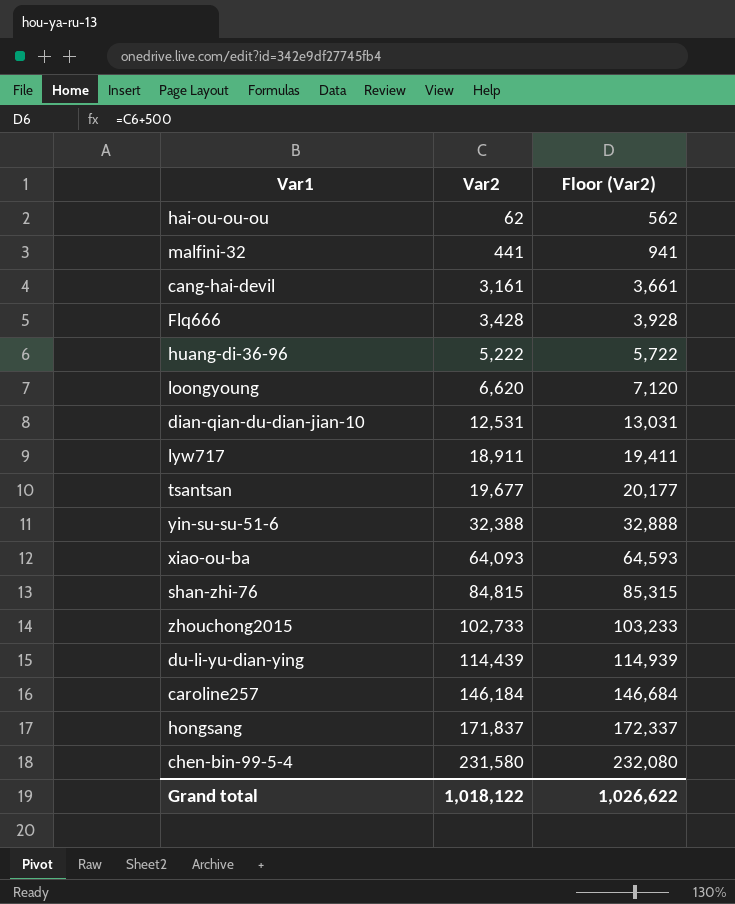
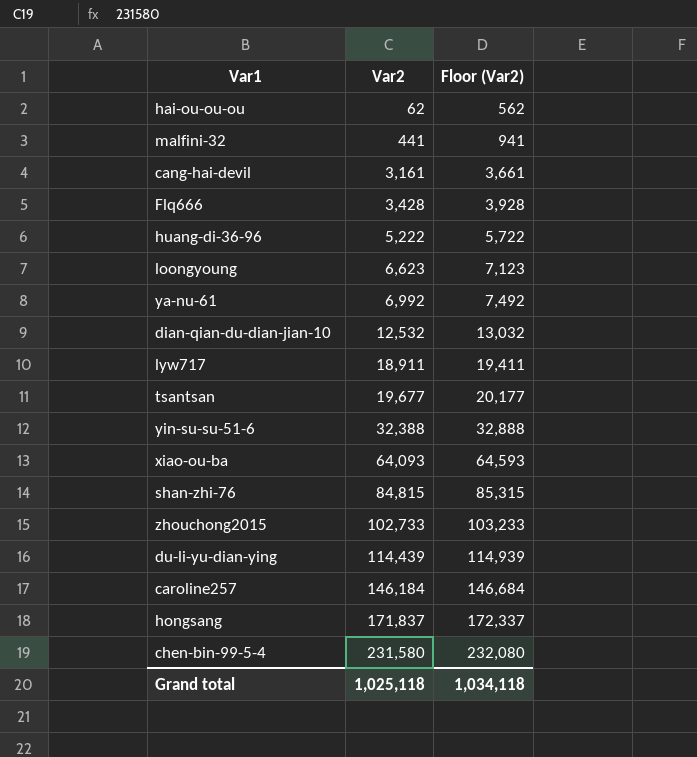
loongyoung | Var2: 6,620 -> 6,623
loongyoung | Floor (Var2): 7,120 -> 7,123
row ya-nu-61: none -> 6,992 | 7,492
dian-qian-du-dian-jian-10 | Var2: 12,531 -> 12,532
dian-qian-du-dian-jian-10 | Floor (Var2): 13,031 -> 13,032
Grand total | Var2: 1,018,122 -> 1,025,118
Grand total | Floor (Var2): 1,026,622 -> 1,034,118

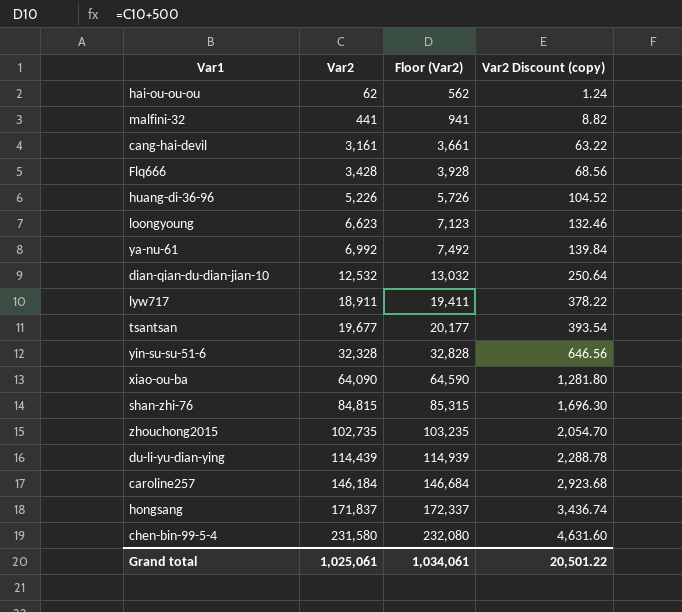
column Var2 Discount (copy) | formula: none -> [Var2] * 0.02
huang-di-36-96 | Var2: 5,222 -> 5,226
huang-di-36-96 | Floor (Var2): 5,722 -> 5,726
yin-su-su-51-6 | Var2: 32,388 -> 32,328
yin-su-su-51-6 | Floor (Var2): 32,888 -> 32,828
xiao-ou-ba | Var2: 64,093 -> 64,090
xiao-ou-ba | Floor (Var2): 64,593 -> 64,590
zhouchong2015 | Var2: 102,733 -> 102,735
zhouchong2015 | Floor (Var2): 103,233 -> 103,235
Grand total | Var2: 1,025,118 -> 1,025,061
Grand total | Floor (Var2): 1,034,118 -> 1,034,061

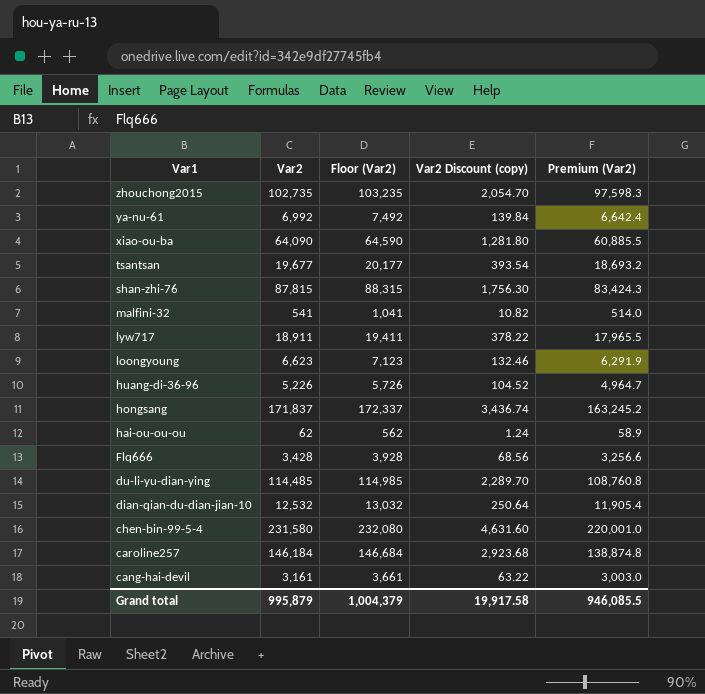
row order: Var2 ascending -> Var1 descending
column Premium (Var2) | formula: none -> [Var2] * 0.95
row yin-su-su-51-6: 32,328 | 32,828 | 646.56 -> none
shan-zhi-76 | Var2: 84,815 -> 87,815
shan-zhi-76 | Floor (Var2): 85,315 -> 88,315
shan-zhi-76 | Var2 Discount (copy): 1,696.30 -> 1,756.30
malfini-32 | Var2: 441 -> 541
malfini-32 | Floor (Var2): 941 -> 1,041
malfini-32 | Var2 Discount (copy): 8.82 -> 10.82
du-li-yu-dian-ying | Var2: 114,439 -> 114,485
du-li-yu-dian-ying | Floor (Var2): 114,939 -> 114,985
du-li-yu-dian-ying | Var2 Discount (copy): 2,288.78 -> 2,289.70
Grand total | Var2: 1,025,061 -> 995,879
Grand total | Floor (Var2): 1,034,061 -> 1,004,379
Grand total | Var2 Discount (copy): 20,501.22 -> 19,917.58

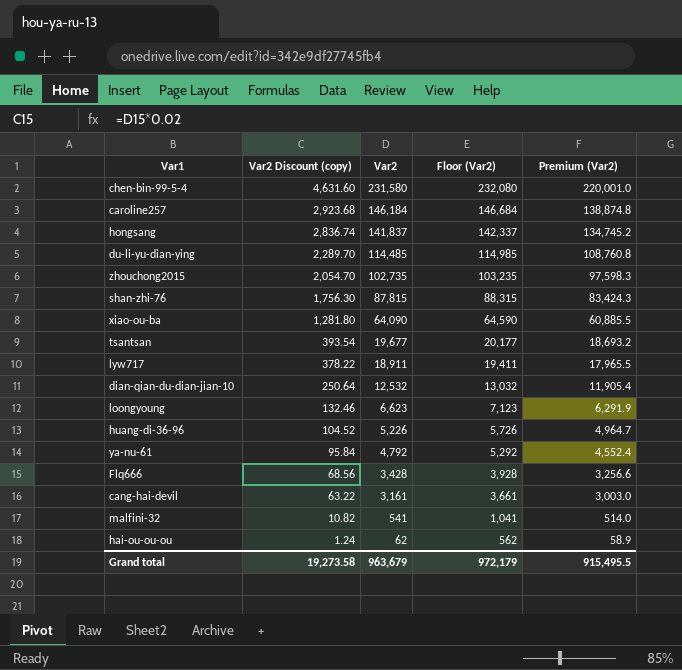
row order: Var1 descending -> Var2 Discount (copy) descending
column Var2 Discount (copy) | position: 4 -> 2
hongsang | Var2 Discount (copy): 3,436.74 -> 2,836.74
hongsang | Var2: 171,837 -> 141,837
hongsang | Floor (Var2): 172,337 -> 142,337
hongsang | Premium (Var2): 163,245.2 -> 134,745.2
ya-nu-61 | Var2 Discount (copy): 139.84 -> 95.84
ya-nu-61 | Var2: 6,992 -> 4,792
ya-nu-61 | Floor (Var2): 7,492 -> 5,292
ya-nu-61 | Premium (Var2): 6,642.4 -> 4,552.4
Grand total | Var2 Discount (copy): 19,917.58 -> 19,273.58
Grand total | Var2: 995,879 -> 963,679
Grand total | Floor (Var2): 1,004,379 -> 972,179
Grand total | Premium (Var2): 946,085.5 -> 915,495.5

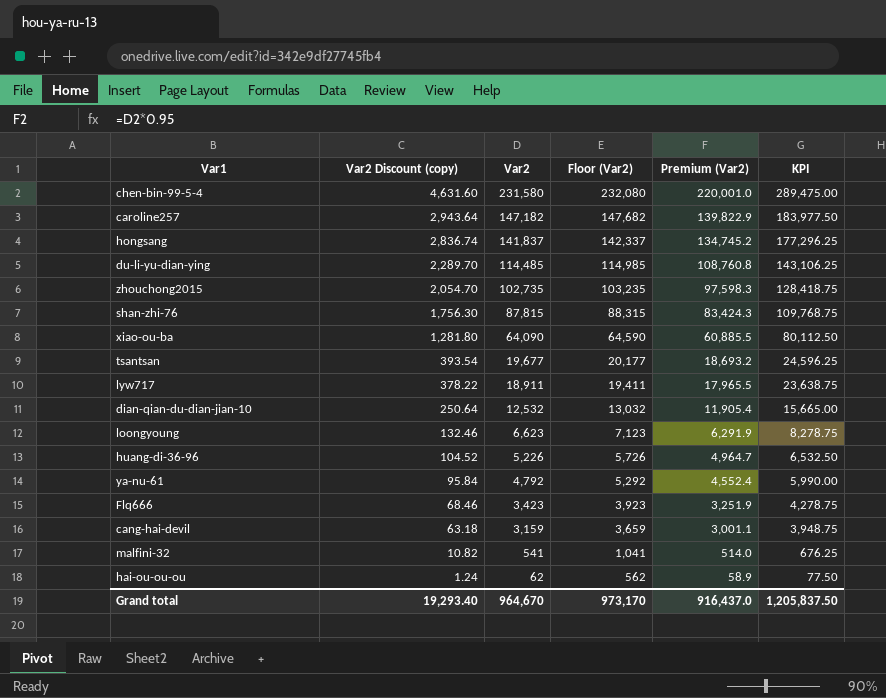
column KPI | formula: none -> [Var2] * 1.25
caroline257 | Var2 Discount (copy): 2,923.68 -> 2,943.64
caroline257 | Var2: 146,184 -> 147,182
caroline257 | Floor (Var2): 146,684 -> 147,682
caroline257 | Premium (Var2): 138,874.8 -> 139,822.9
Flq666 | Var2 Discount (copy): 68.56 -> 68.46
Flq666 | Var2: 3,428 -> 3,423
Flq666 | Floor (Var2): 3,928 -> 3,923
Flq666 | Premium (Var2): 3,256.6 -> 3,251.9
cang-hai-devil | Var2 Discount (copy): 63.22 -> 63.18
cang-hai-devil | Var2: 3,161 -> 3,159
cang-hai-devil | Floor (Var2): 3,661 -> 3,659
cang-hai-devil | Premium (Var2): 3,003.0 -> 3,001.1
Grand total | Var2 Discount (copy): 19,273.58 -> 19,293.40
Grand total | Var2: 963,679 -> 964,670
Grand total | Floor (Var2): 972,179 -> 973,170
Grand total | Premium (Var2): 915,495.5 -> 916,437.0

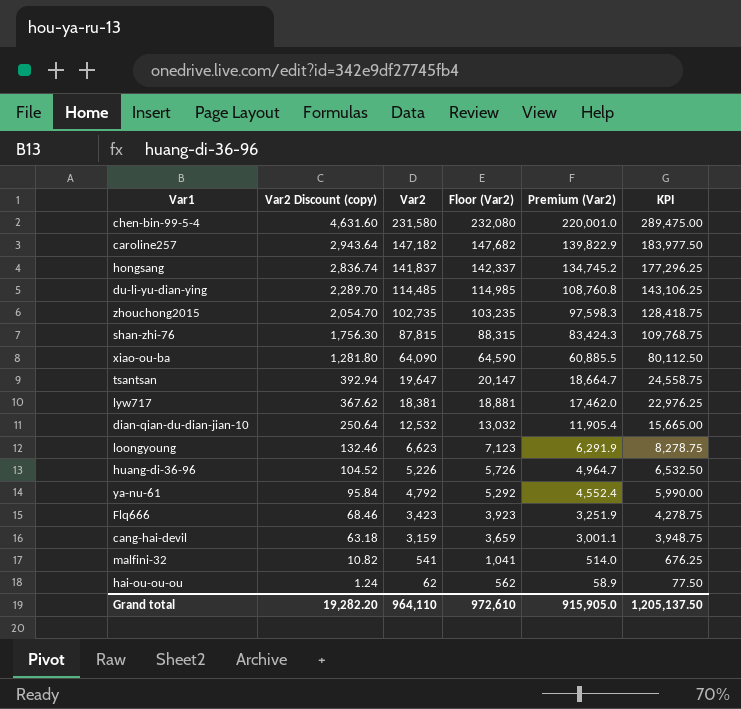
tsantsan | Var2 Discount (copy): 393.54 -> 392.94
tsantsan | Var2: 19,677 -> 19,647
tsantsan | Floor (Var2): 20,177 -> 20,147
tsantsan | Premium (Var2): 18,693.2 -> 18,664.7
tsantsan | KPI: 24,596.25 -> 24,558.75
lyw717 | Var2 Discount (copy): 378.22 -> 367.62
lyw717 | Var2: 18,911 -> 18,381
lyw717 | Floor (Var2): 19,411 -> 18,881
lyw717 | Premium (Var2): 17,965.5 -> 17,462.0
lyw717 | KPI: 23,638.75 -> 22,976.25
Grand total | Var2 Discount (copy): 19,293.40 -> 19,282.20
Grand total | Var2: 964,670 -> 964,110
Grand total | Floor (Var2): 973,170 -> 972,610
Grand total | Premium (Var2): 916,437.0 -> 915,905.0
Grand total | KPI: 1,205,837.50 -> 1,205,137.50

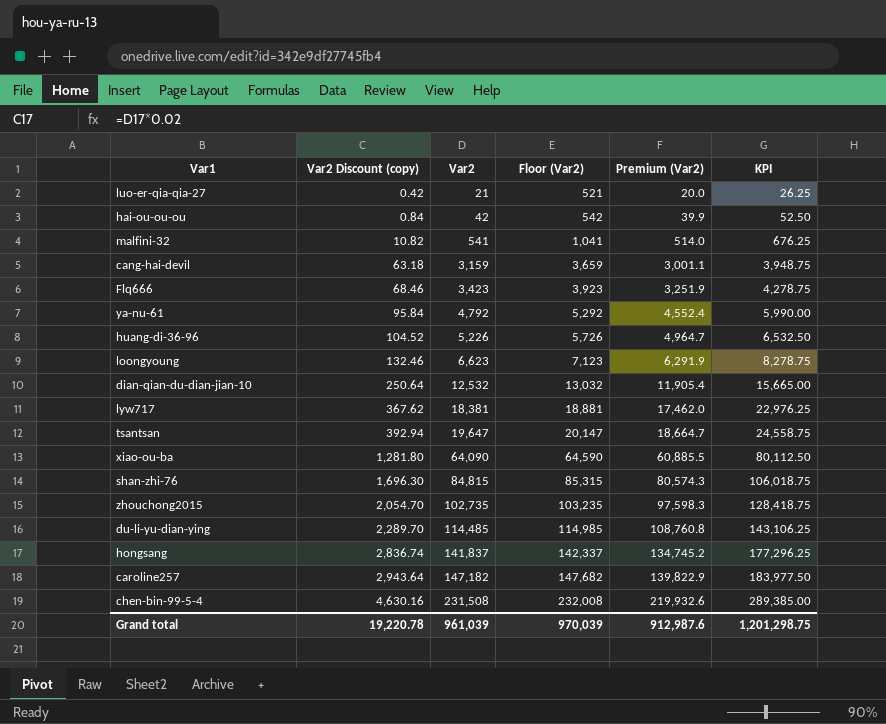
row order: Var2 Discount (copy) descending -> Var2 Discount (copy) ascending
row luo-er-qia-qia-27: none -> 0.42 | 21 | 521 | 20.0 | 26.25
hai-ou-ou-ou | Var2 Discount (copy): 1.24 -> 0.84
hai-ou-ou-ou | Var2: 62 -> 42
hai-ou-ou-ou | Floor (Var2): 562 -> 542
hai-ou-ou-ou | Premium (Var2): 58.9 -> 39.9
hai-ou-ou-ou | KPI: 77.50 -> 52.50
shan-zhi-76 | Var2 Discount (copy): 1,756.30 -> 1,696.30
shan-zhi-76 | Var2: 87,815 -> 84,815
shan-zhi-76 | Floor (Var2): 88,315 -> 85,315
shan-zhi-76 | Premium (Var2): 83,424.3 -> 80,574.3
shan-zhi-76 | KPI: 109,768.75 -> 106,018.75
chen-bin-99-5-4 | Var2 Discount (copy): 4,631.60 -> 4,630.16
chen-bin-99-5-4 | Var2: 231,580 -> 231,508
chen-bin-99-5-4 | Floor (Var2): 232,080 -> 232,008
chen-bin-99-5-4 | Premium (Var2): 220,001.0 -> 219,932.6
chen-bin-99-5-4 | KPI: 289,475.00 -> 289,385.00
Grand total | Var2 Discount (copy): 19,282.20 -> 19,220.78
Grand total | Var2: 964,110 -> 961,039
Grand total | Floor (Var2): 972,610 -> 970,039
Grand total | Premium (Var2): 915,905.0 -> 912,987.6
Grand total | KPI: 1,205,137.50 -> 1,201,298.75

